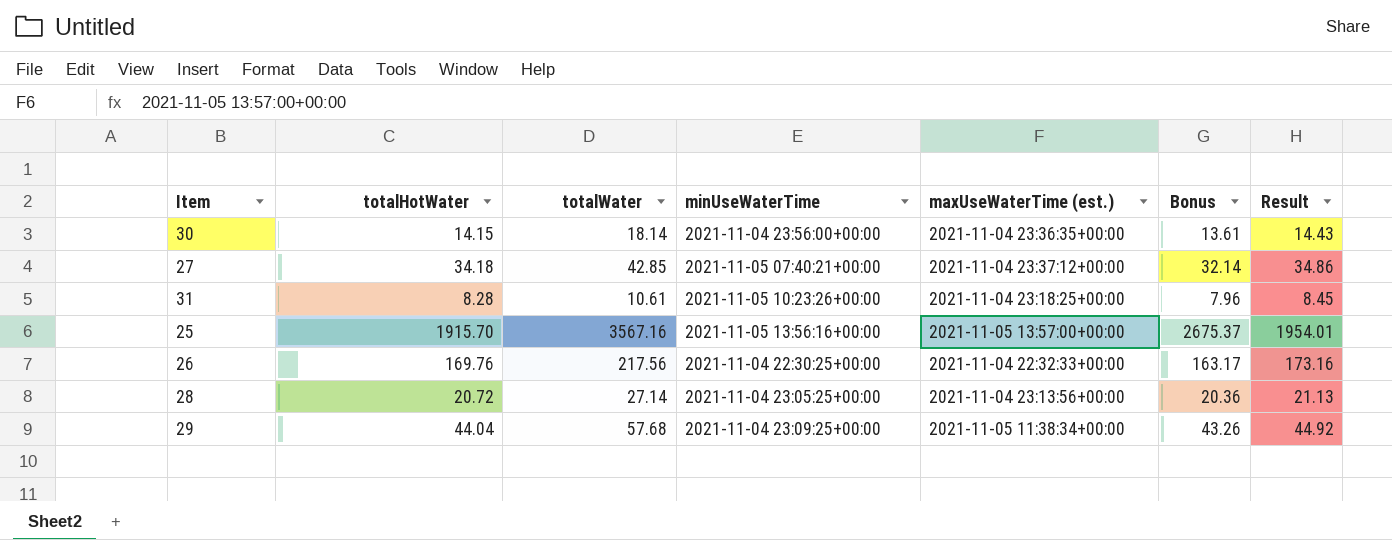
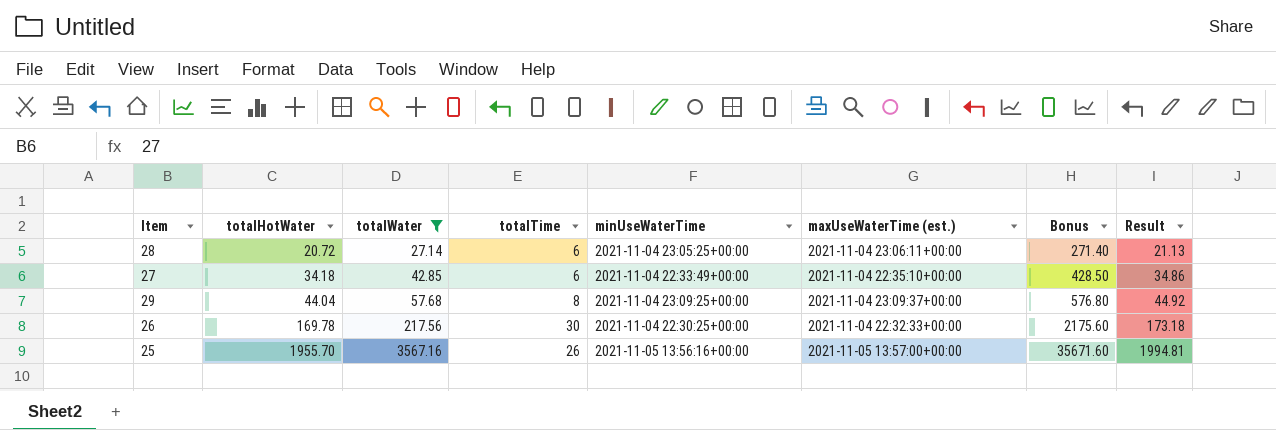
filter: none -> totalWater >= 27.14
row order: none -> totalHotWater ascending
column totalTime | position: none -> 4
column Bonus | formula: [totalWater] * 0.75 -> [totalWater] * 10
28 | maxUseWaterTime (est.): 2021-11-04 23:13:56+00:00 -> 2021-11-04 23:06:11+00:00
27 | minUseWaterTime: 2021-11-05 07:40:21+00:00 -> 2021-11-04 22:33:49+00:00
27 | maxUseWaterTime (est.): 2021-11-04 23:37:12+00:00 -> 2021-11-04 22:35:10+00:00
29 | maxUseWaterTime (est.): 2021-11-05 11:38:34+00:00 -> 2021-11-04 23:09:37+00:00
26 | totalHotWater: 169.76 -> 169.78
26 | Result: 173.16 -> 173.18
25 | totalHotWater: 1915.70 -> 1955.70
25 | Result: 1954.01 -> 1994.81

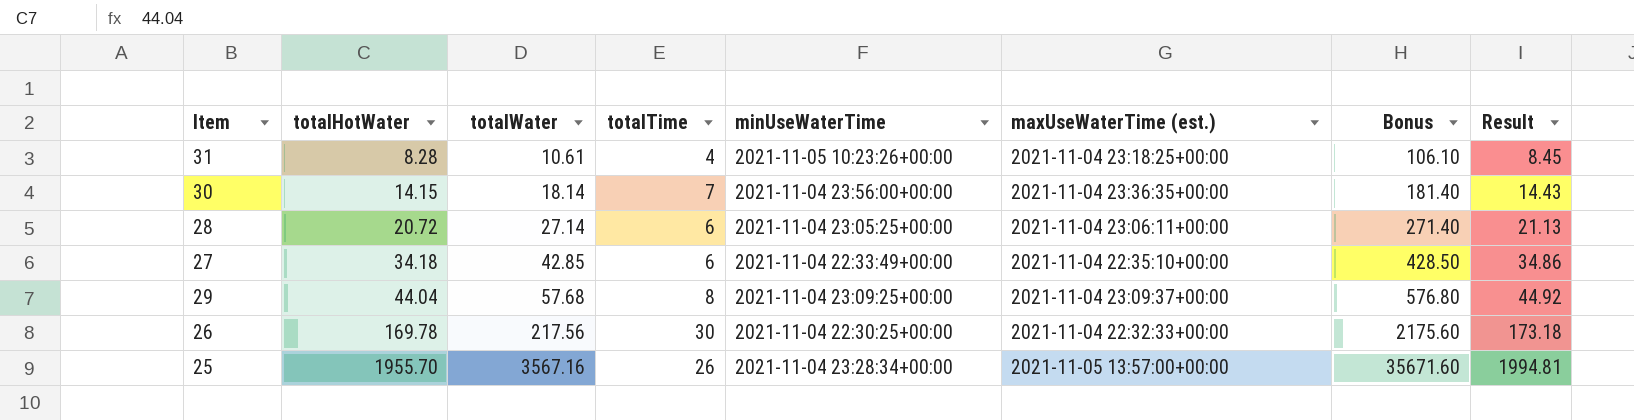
filter: totalWater >= 27.14 -> none
25 | minUseWaterTime: 2021-11-05 13:56:16+00:00 -> 2021-11-04 23:28:34+00:00

